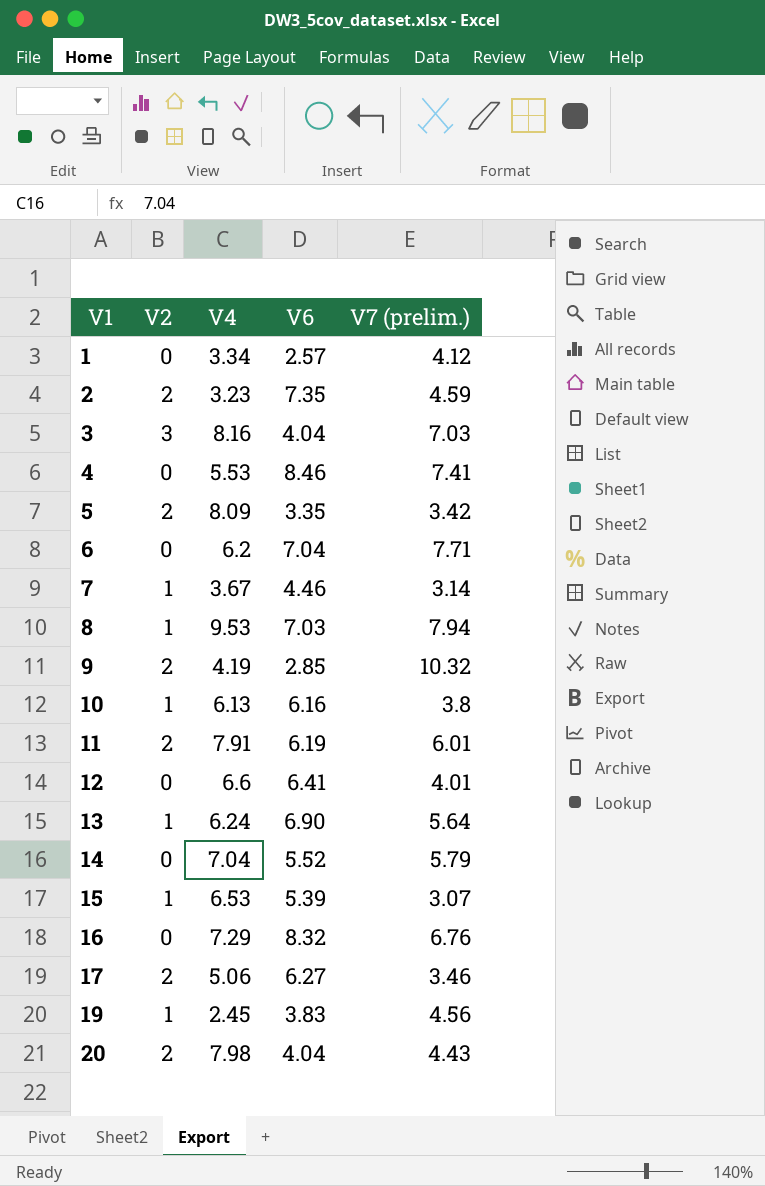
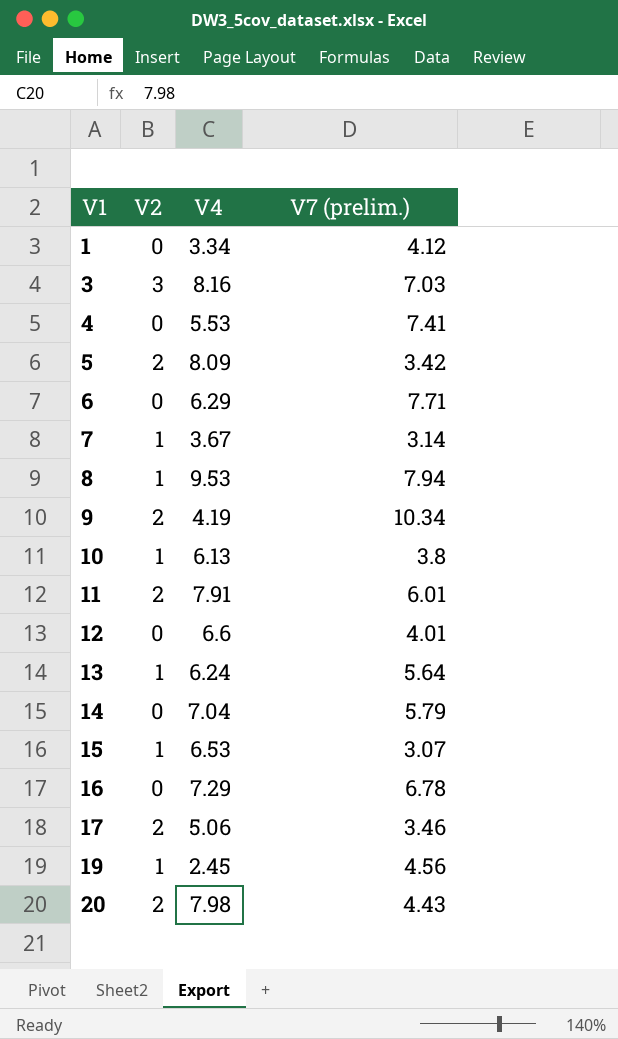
column V6 | position: 4 -> none
row 2: 2 | 3.23 | 7.35 | 4.59 -> none
6 | V4: 6.2 -> 6.29
9 | V7 (prelim.): 10.32 -> 10.34
16 | V7 (prelim.): 6.76 -> 6.78

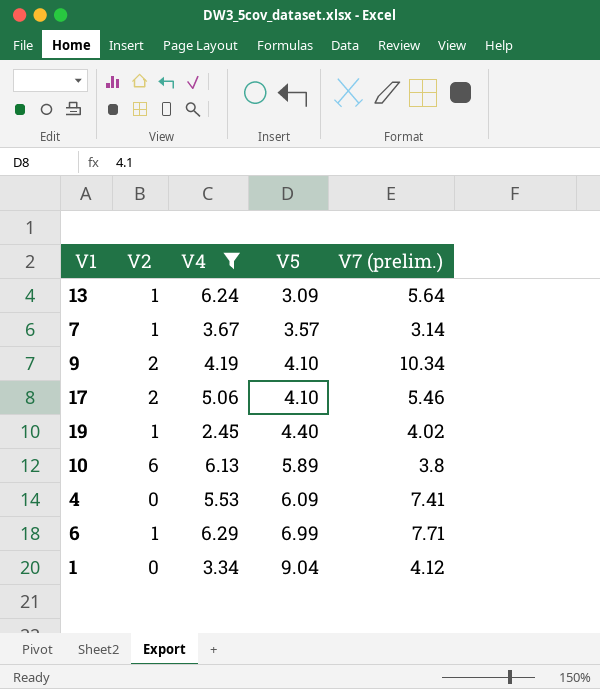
filter: none -> V4 <= 6.29
row order: V1 ascending -> V5 ascending
column V5 | position: none -> 4
17 | V7 (prelim.): 3.46 -> 5.46
19 | V7 (prelim.): 4.56 -> 4.02
10 | V2: 1 -> 6
6 | V2: 0 -> 1

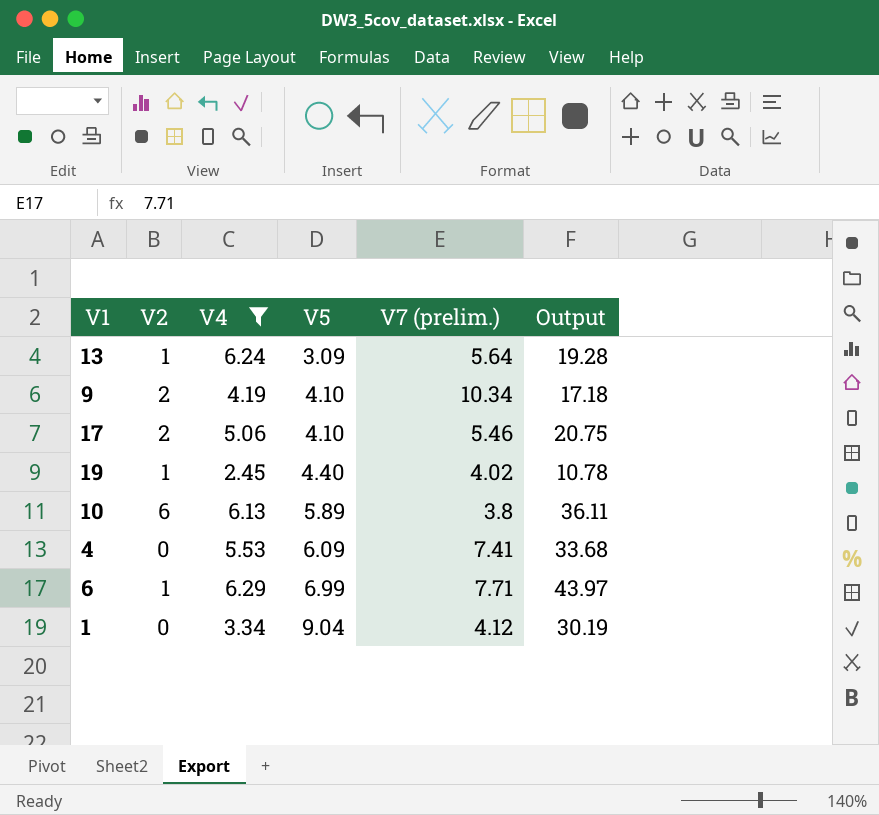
column Output | formula: none -> [V4] * [V5]
row 7: 1 | 3.67 | 3.57 | 3.14 -> none

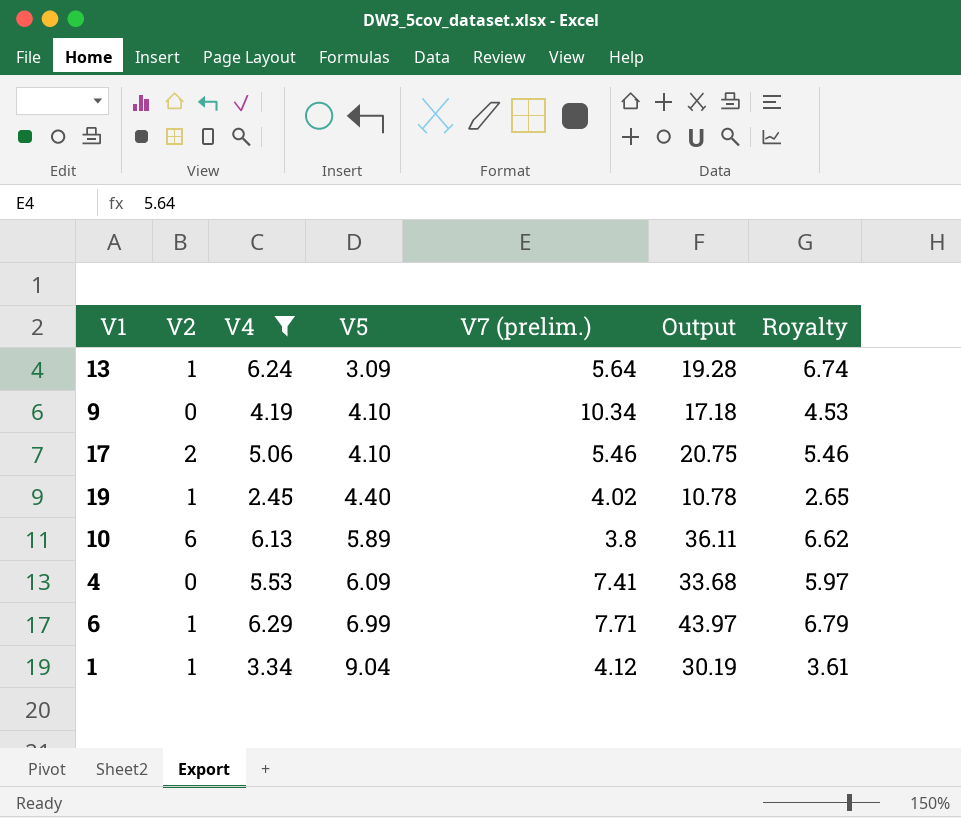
column Royalty | formula: none -> [V4] * 1.08
9 | V2: 2 -> 0
1 | V2: 0 -> 1

